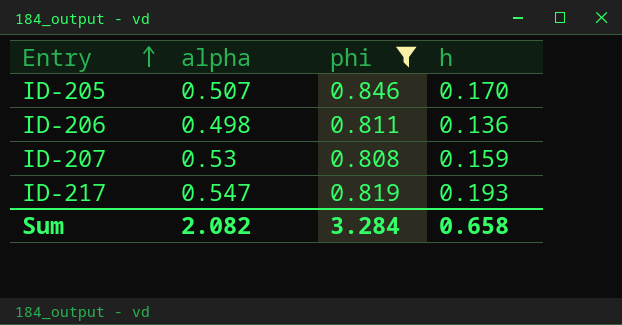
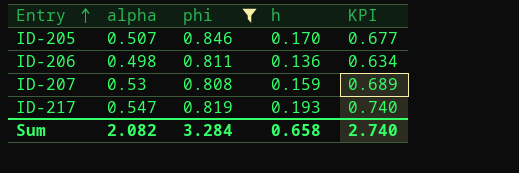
column KPI | formula: none -> [alpha] + [h]

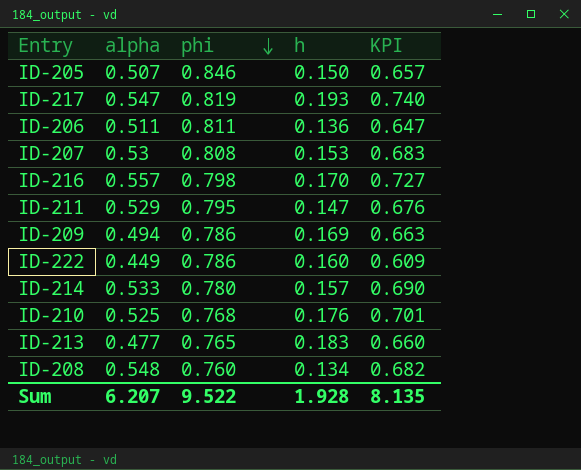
filter: phi >= 0.808 -> none
row order: Entry ascending -> phi descending
ID-205 | h: 0.170 -> 0.150
ID-205 | KPI: 0.677 -> 0.657
ID-206 | alpha: 0.498 -> 0.511
ID-206 | KPI: 0.634 -> 0.647
ID-207 | h: 0.159 -> 0.153
ID-207 | KPI: 0.689 -> 0.683
Sum | alpha: 2.082 -> 6.207
Sum | phi: 3.284 -> 9.522
Sum | h: 0.658 -> 1.928
Sum | KPI: 2.740 -> 8.135

